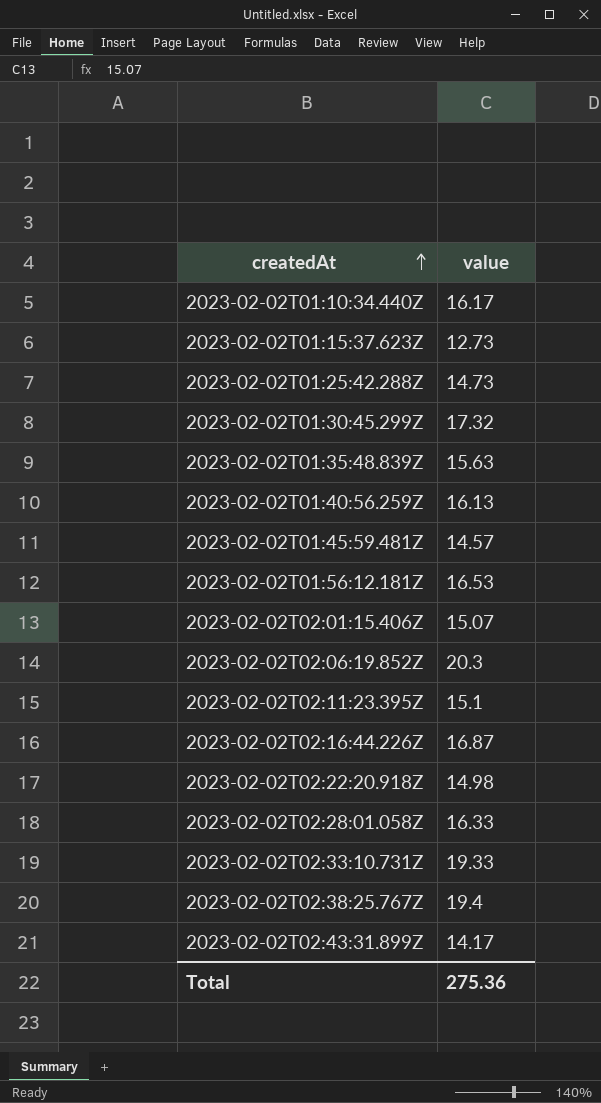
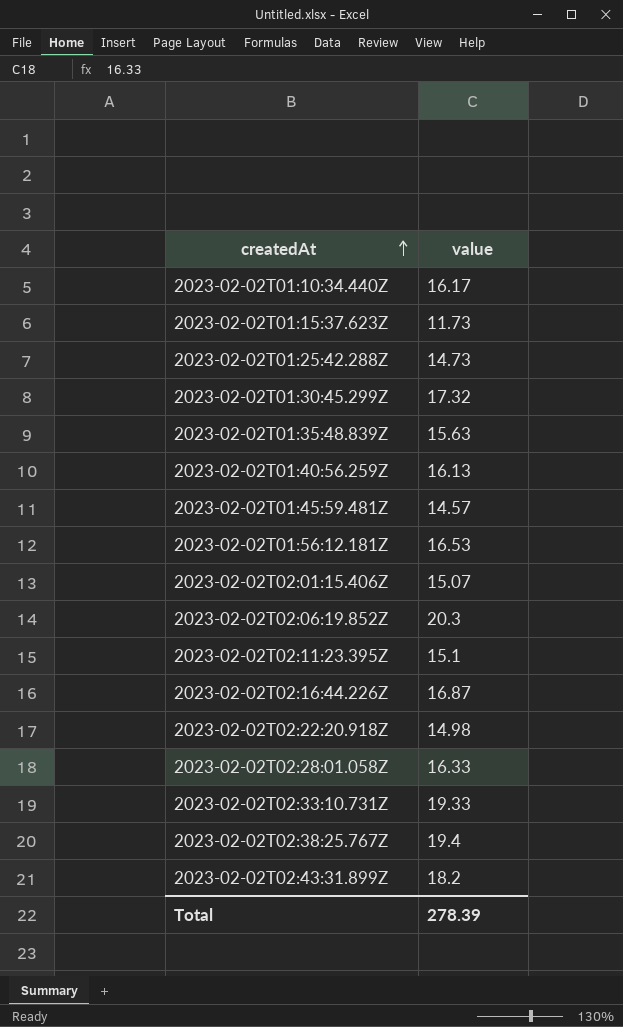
2023-02-02T01:15:37.623Z | value: 12.73 -> 11.73
2023-02-02T02:43:31.899Z | value: 14.17 -> 18.2
Total | value: 275.36 -> 278.39

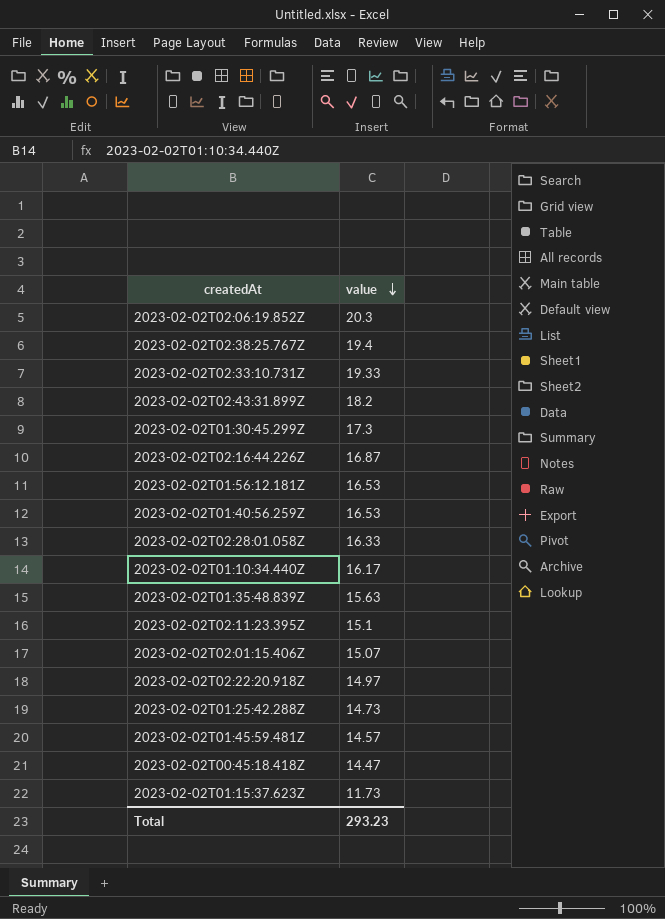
row order: createdAt ascending -> value descending
2023-02-02T01:30:45.299Z | value: 17.32 -> 17.3
2023-02-02T01:40:56.259Z | value: 16.13 -> 16.53
2023-02-02T02:22:20.918Z | value: 14.98 -> 14.97
row 2023-02-02T00:45:18.418Z: none -> 14.47
Total | value: 278.39 -> 293.23

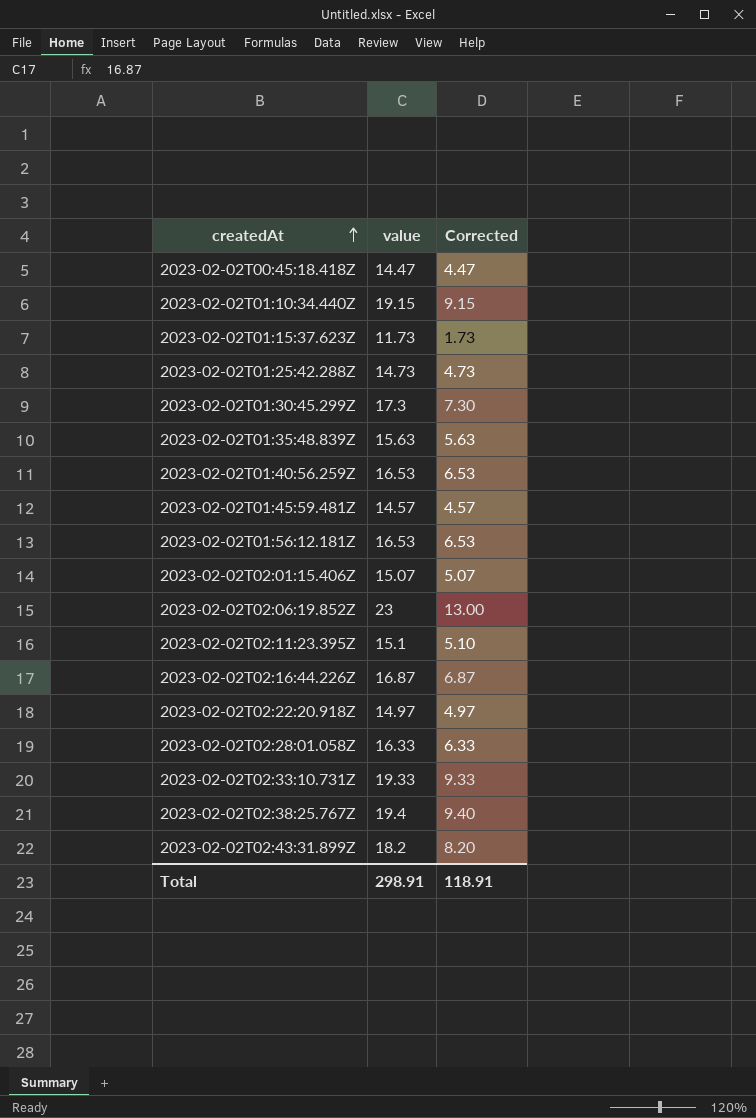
row order: value descending -> createdAt ascending
column Corrected | formula: none -> [value] - 10
2023-02-02T01:10:34.440Z | value: 16.17 -> 19.15
2023-02-02T02:06:19.852Z | value: 20.3 -> 23
Total | value: 293.23 -> 298.91

